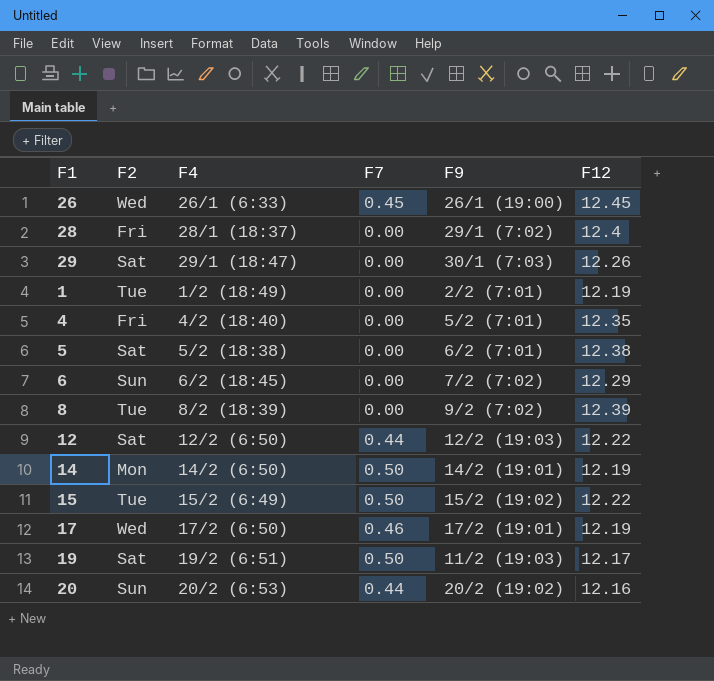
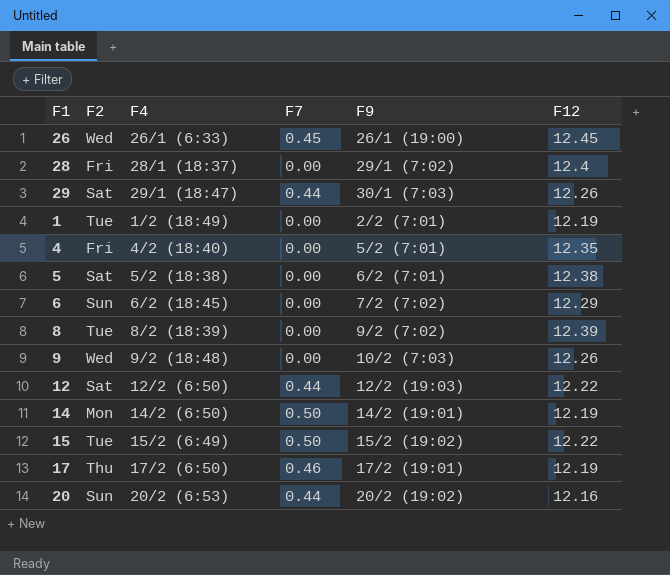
row 19: Sat | 19/2 (6:51) | 0.50 | 11/2 (19:03) | 12.17 -> none
29 | F7: 0.00 -> 0.44
row 9: none -> Wed | 9/2 (18:48) | 0.00 | 10/2 (7:03) | 12.26
17 | F2: Wed -> Thu

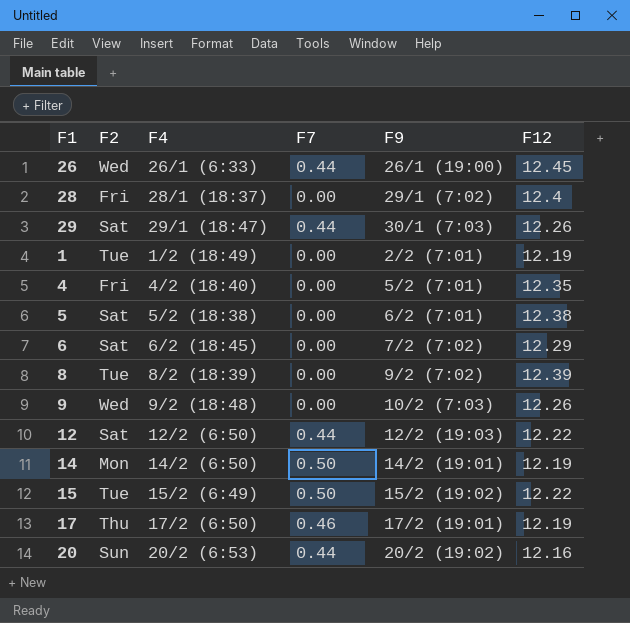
26 | F7: 0.45 -> 0.44
6 | F2: Sun -> Sat

